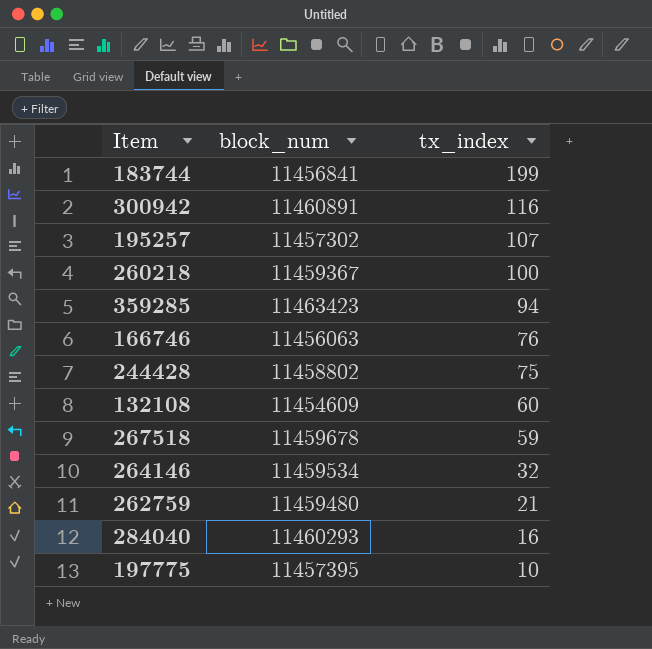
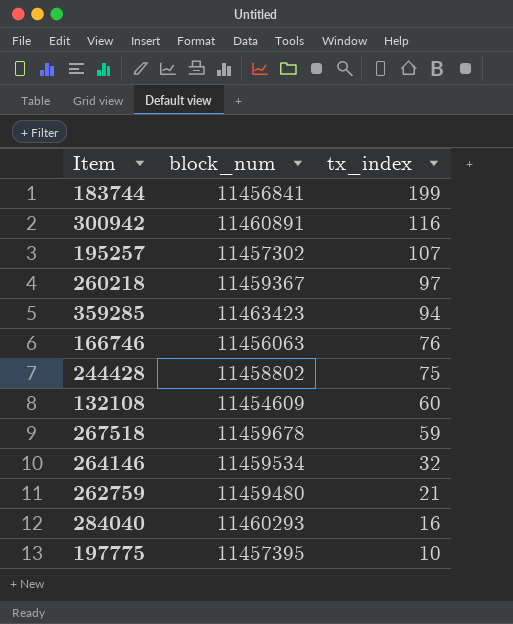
260218 | tx_index: 100 -> 97

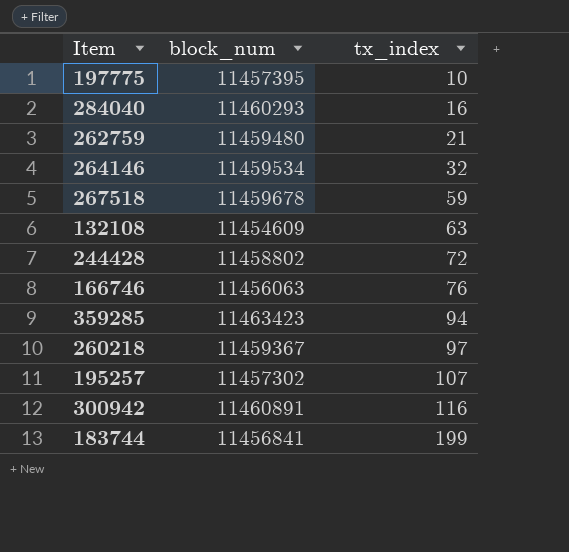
row order: tx_index descending -> tx_index ascending
132108 | tx_index: 60 -> 63
244428 | tx_index: 75 -> 72

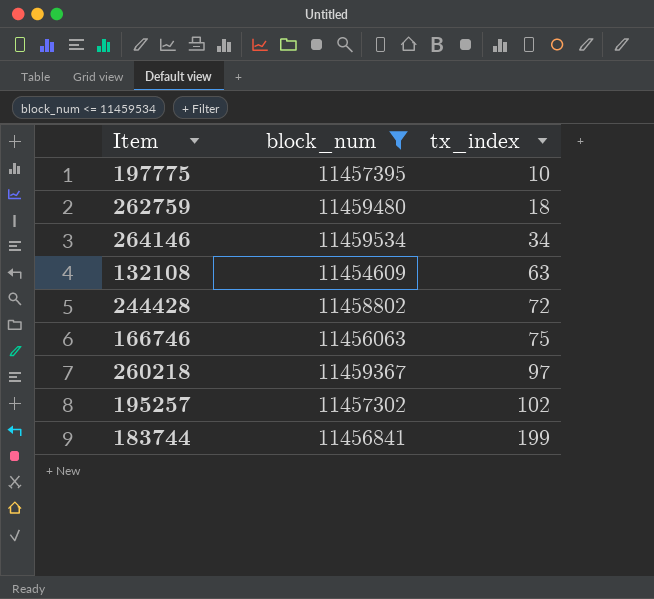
filter: none -> block_num <= 11459534
262759 | tx_index: 21 -> 18
264146 | tx_index: 32 -> 34
166746 | tx_index: 76 -> 75
195257 | tx_index: 107 -> 102

